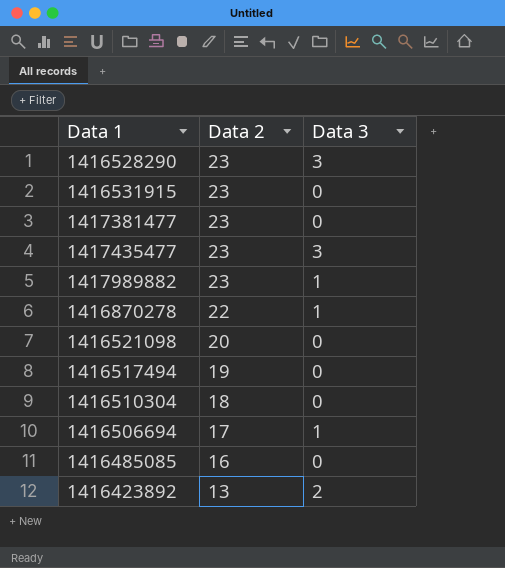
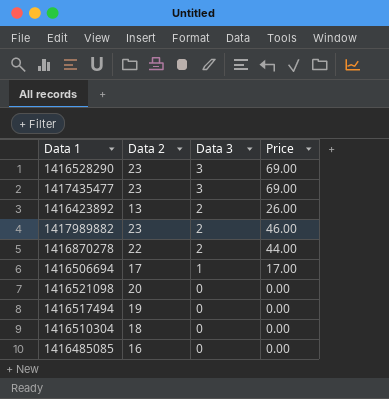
row order: Data 2 descending -> Data 3 descending
column Price | formula: none -> [Data 2] * [Data 3]
row 1416531915: 23 | 0 -> none
row 1417381477: 23 | 0 -> none
1417989882 | Data 3: 1 -> 2
1416870278 | Data 3: 1 -> 2

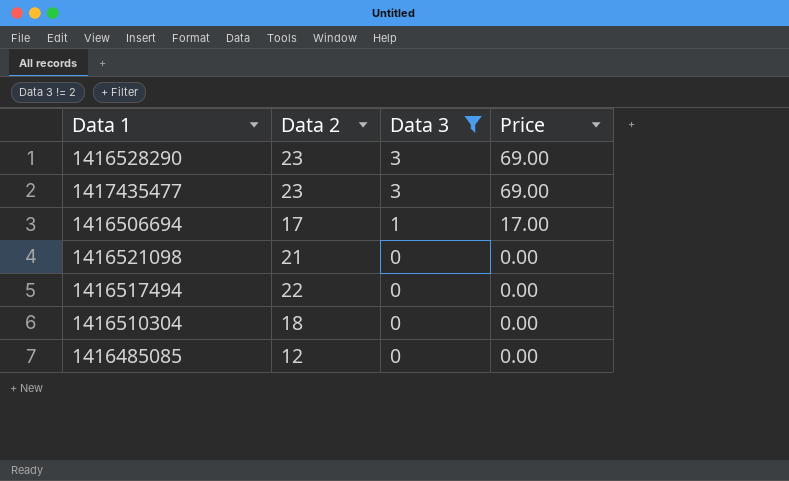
filter: none -> Data 3 != 2
1416521098 | Data 2: 20 -> 21
1416517494 | Data 2: 19 -> 22
1416485085 | Data 2: 16 -> 12

